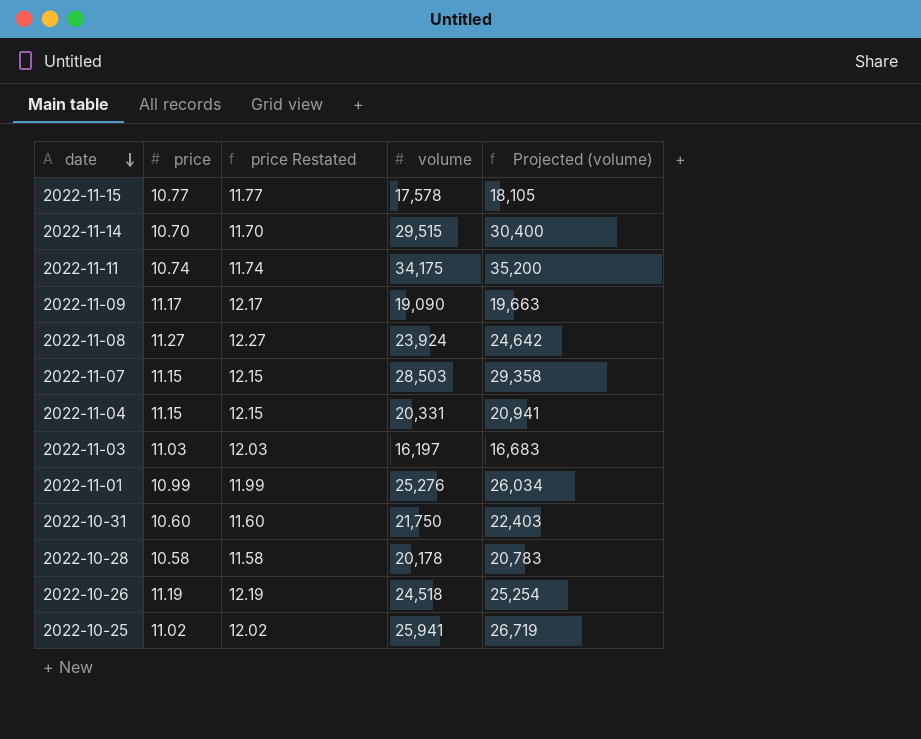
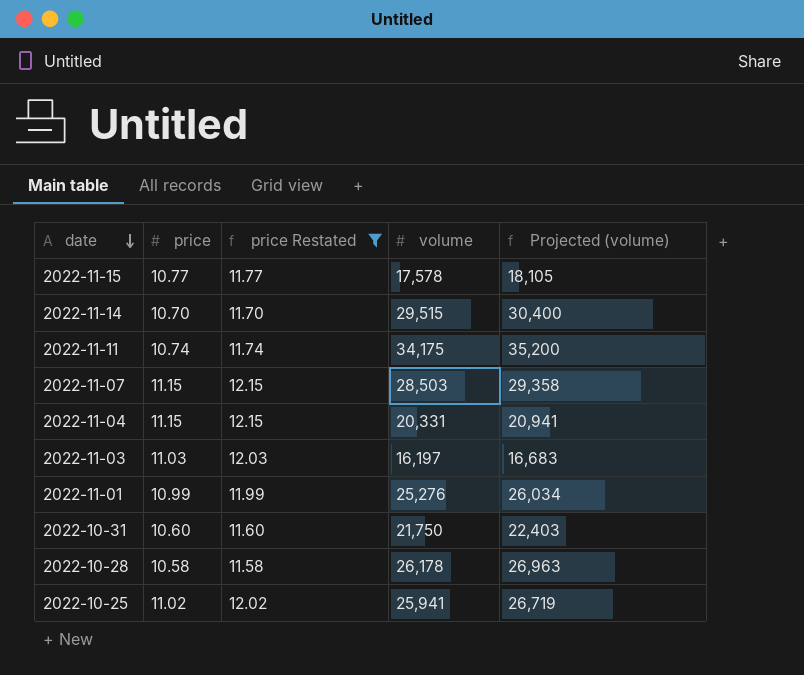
filter: none -> price Restated <= 12.15
2022-10-28 | volume: 20,178 -> 26,178
2022-10-28 | Projected (volume): 20,783 -> 26,963

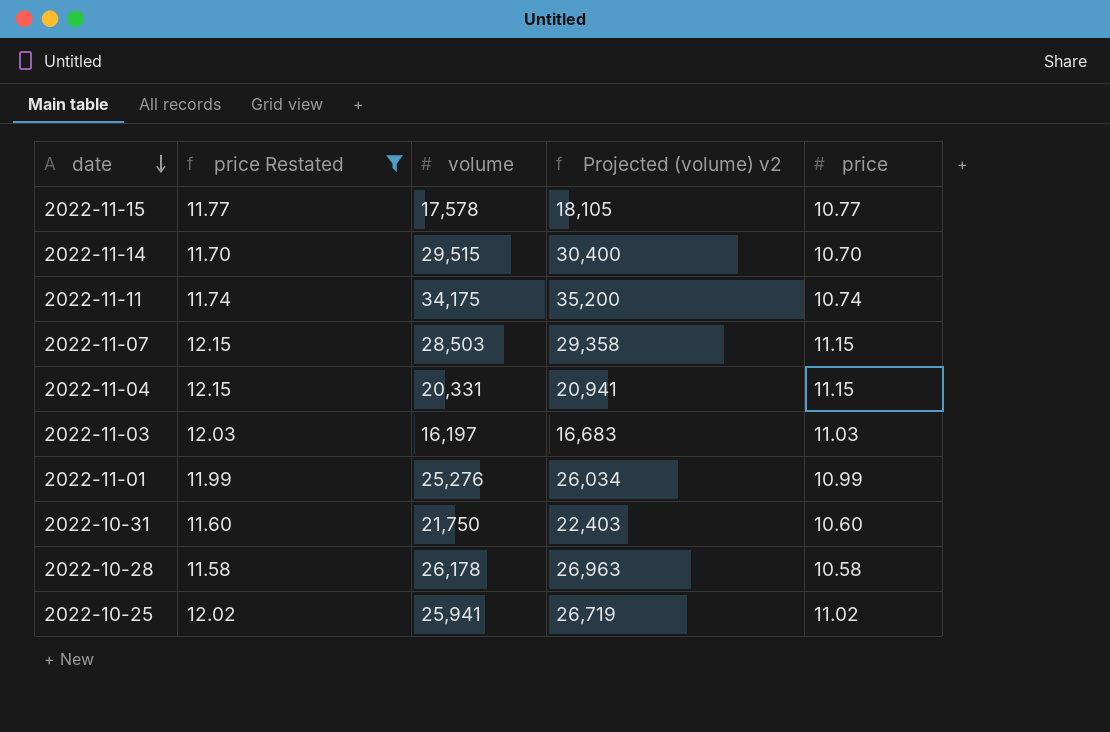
column name: Projected (volume) -> Projected (volume) v2
column price | position: 2 -> 5

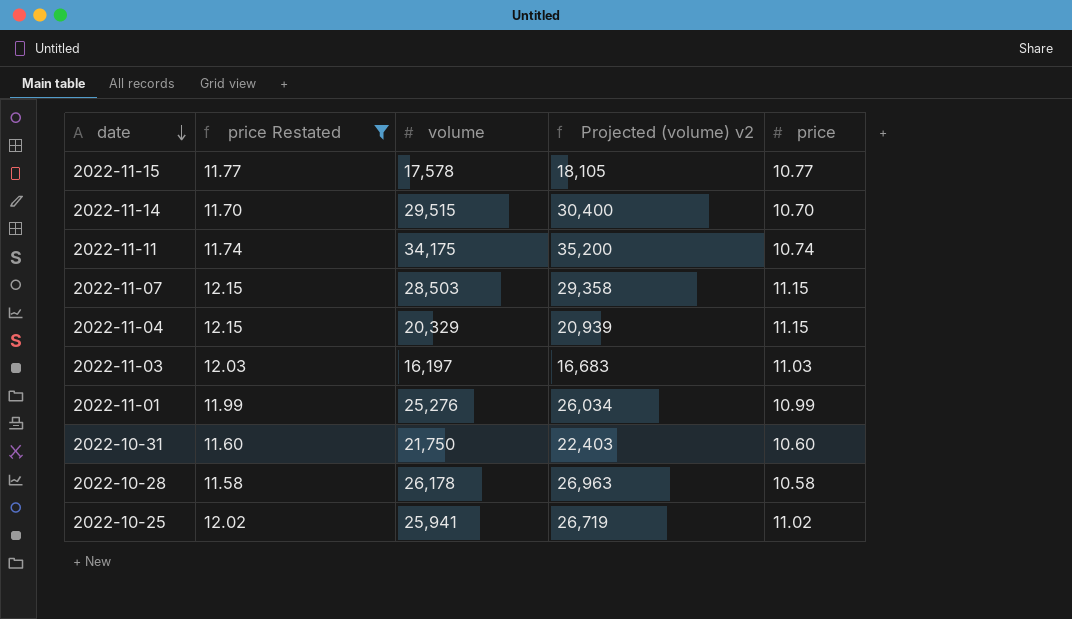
2022-11-04 | volume: 20,331 -> 20,329
2022-11-04 | Projected (volume) v2: 20,941 -> 20,939

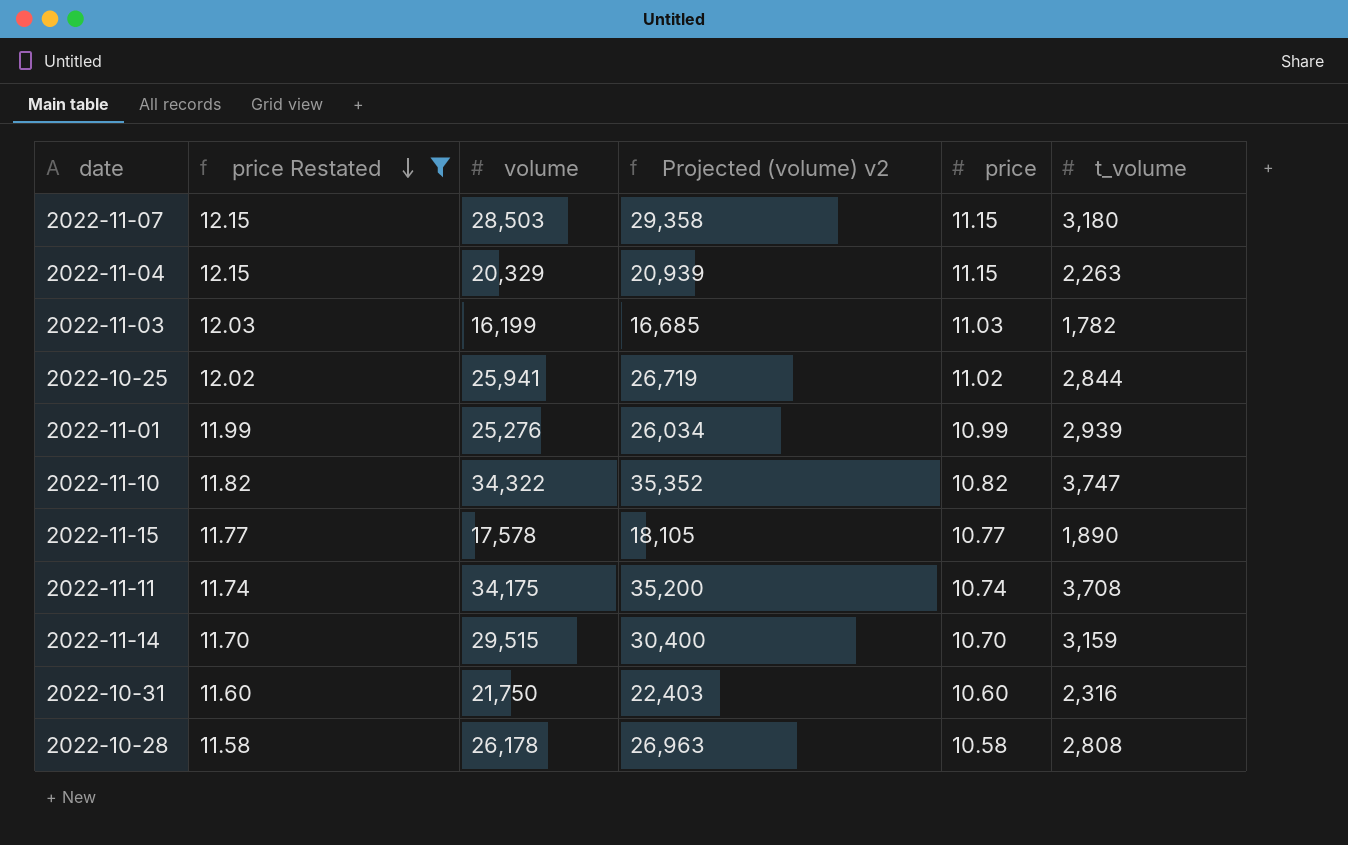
row order: date descending -> price Restated descending
column t_volume | position: none -> 6
2022-11-03 | volume: 16,197 -> 16,199
2022-11-03 | Projected (volume) v2: 16,683 -> 16,685
row 2022-11-10: none -> 11.82 | 34,322 | 35,352 | 10.82 | 3,747

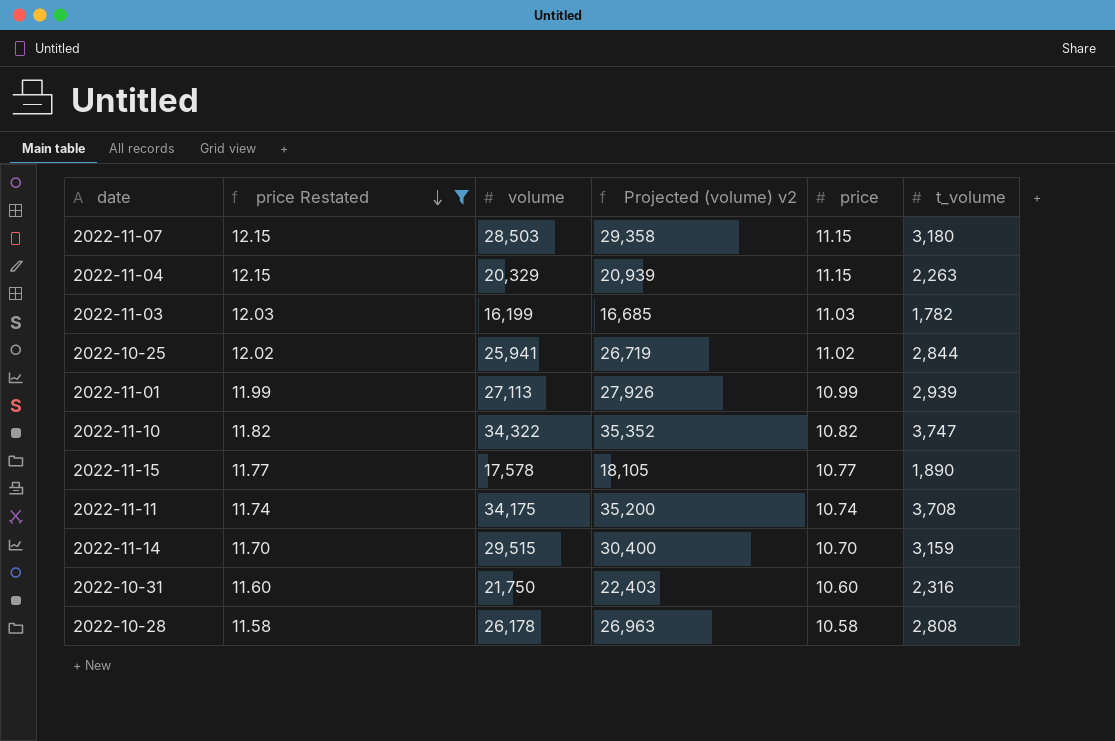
2022-11-01 | volume: 25,276 -> 27,113
2022-11-01 | Projected (volume) v2: 26,034 -> 27,926

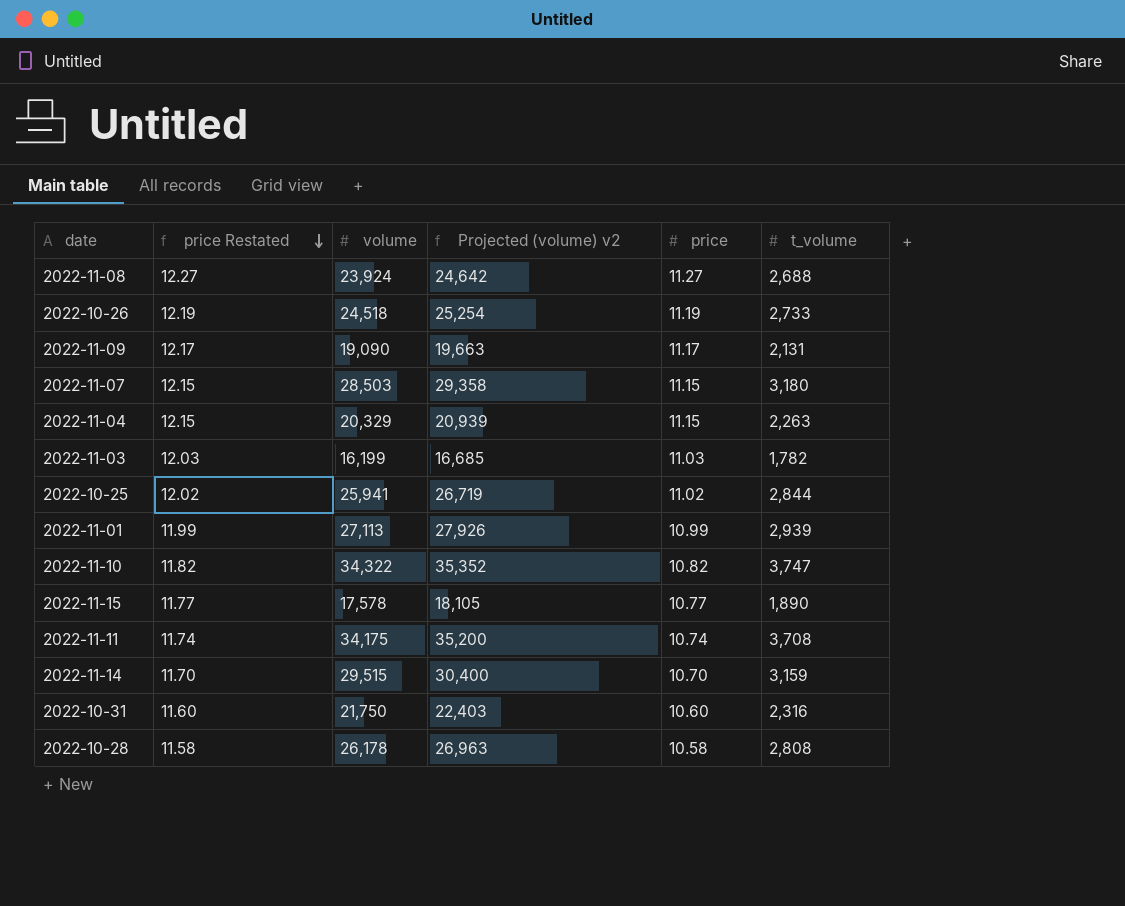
filter: price Restated <= 12.15 -> none

